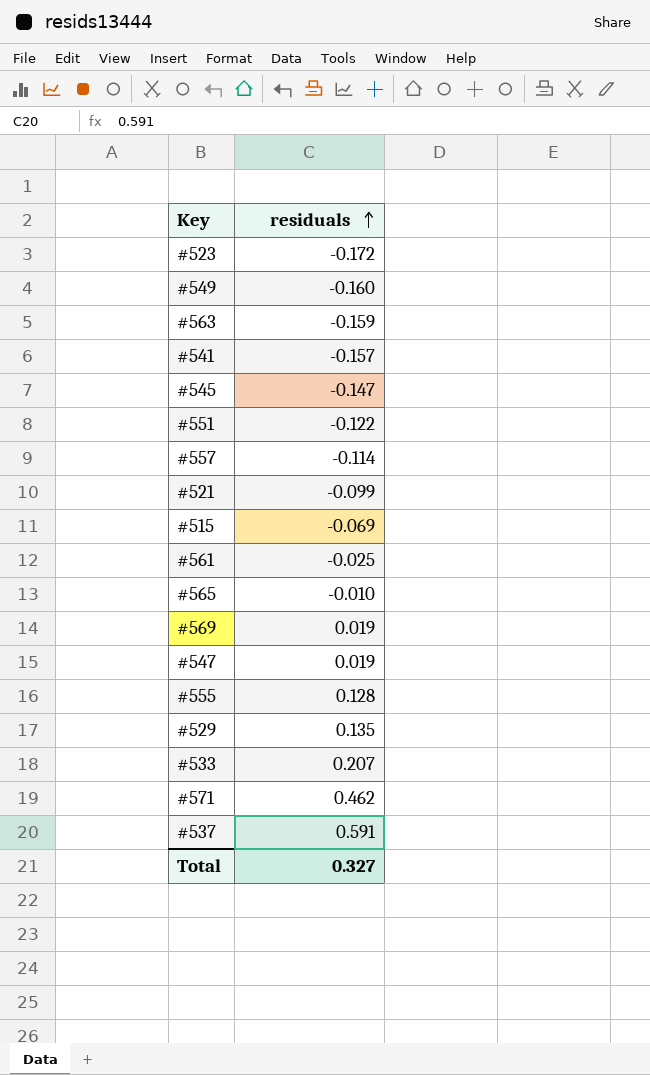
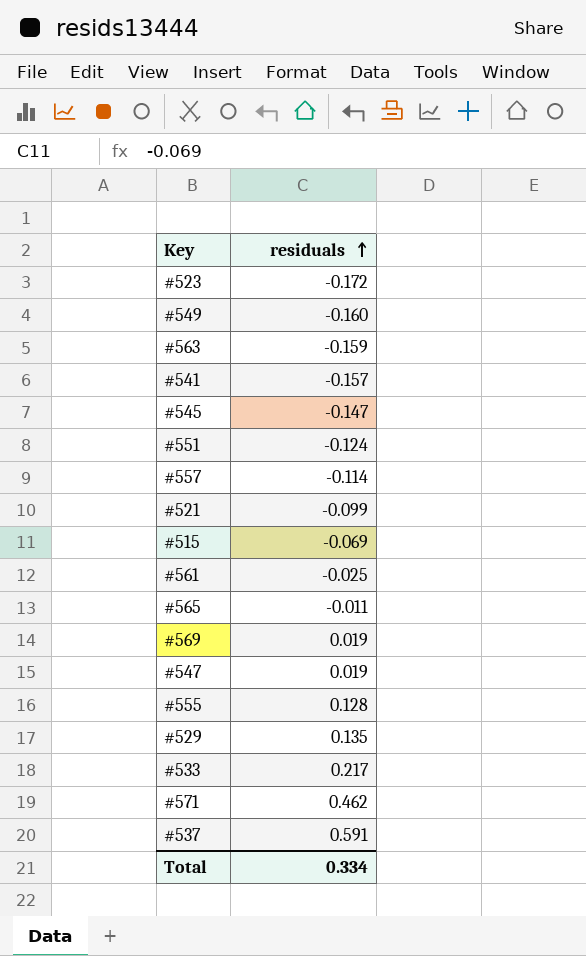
#551 | residuals: -0.122 -> -0.124
#565 | residuals: -0.010 -> -0.011
#533 | residuals: 0.207 -> 0.217
Total | residuals: 0.327 -> 0.334

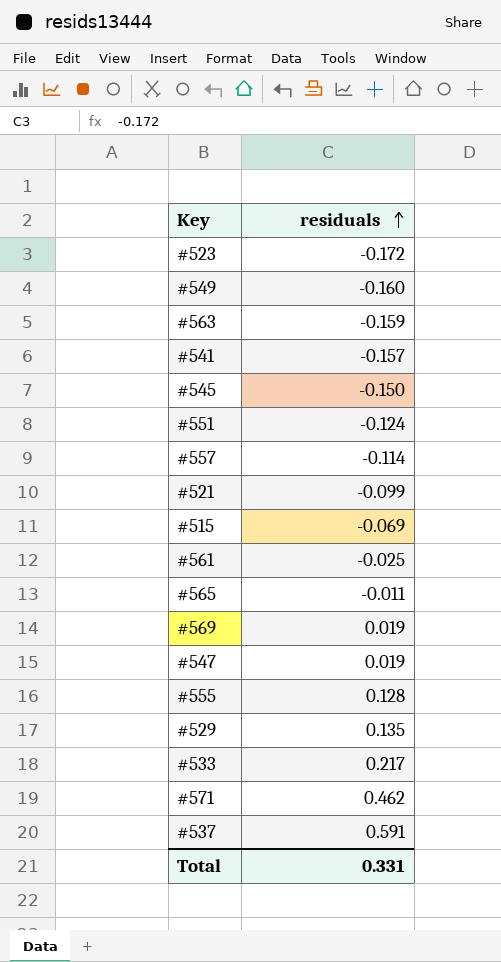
#545 | residuals: -0.147 -> -0.150
Total | residuals: 0.334 -> 0.331

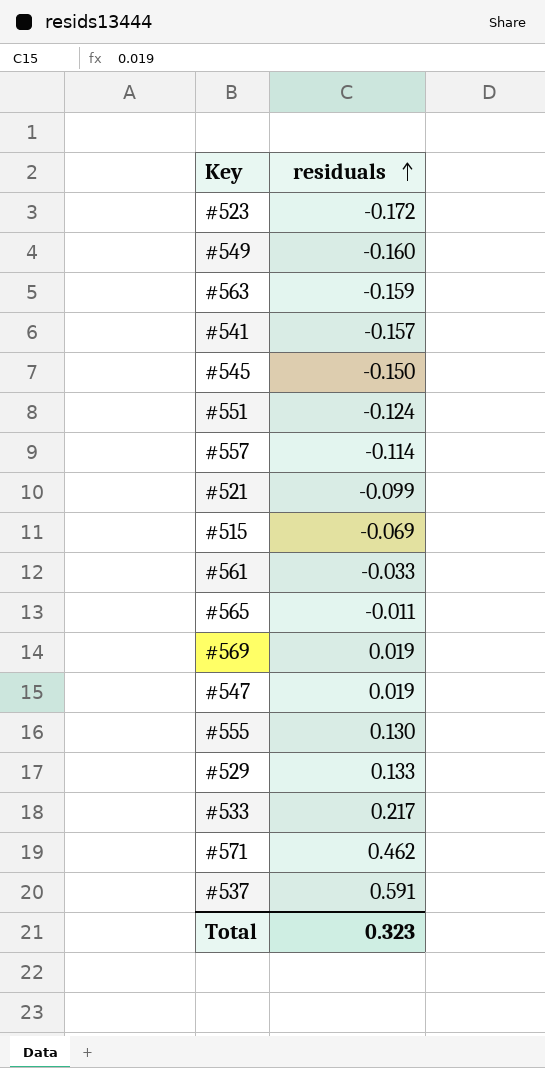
#561 | residuals: -0.025 -> -0.033
#555 | residuals: 0.128 -> 0.130
#529 | residuals: 0.135 -> 0.133
Total | residuals: 0.331 -> 0.323

